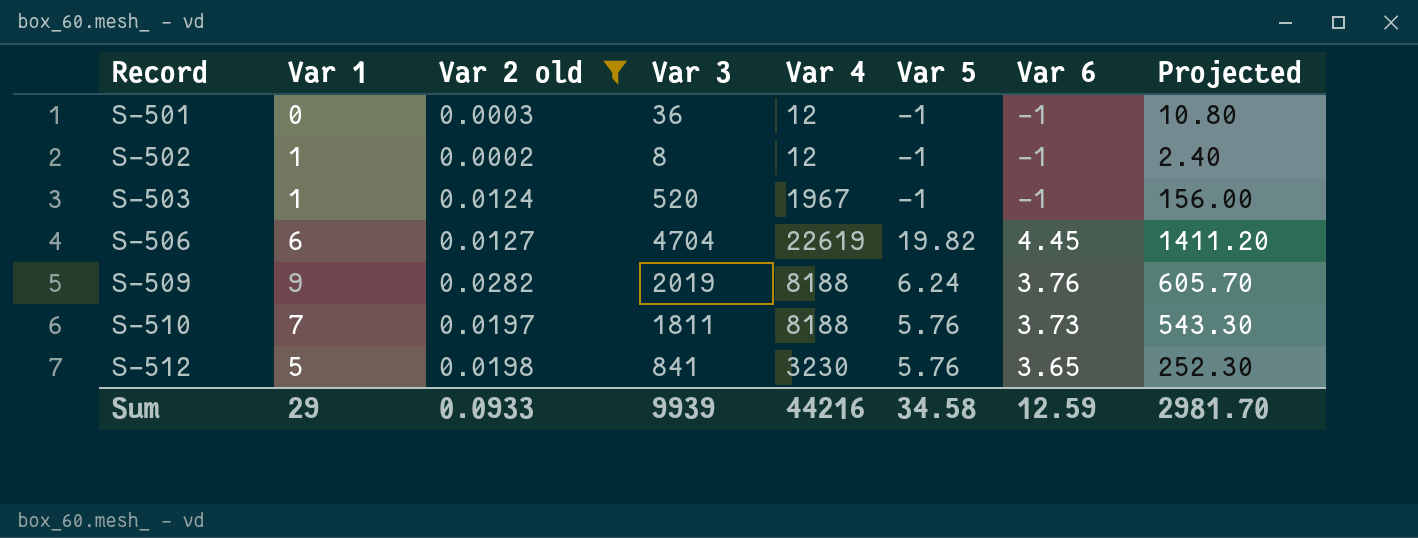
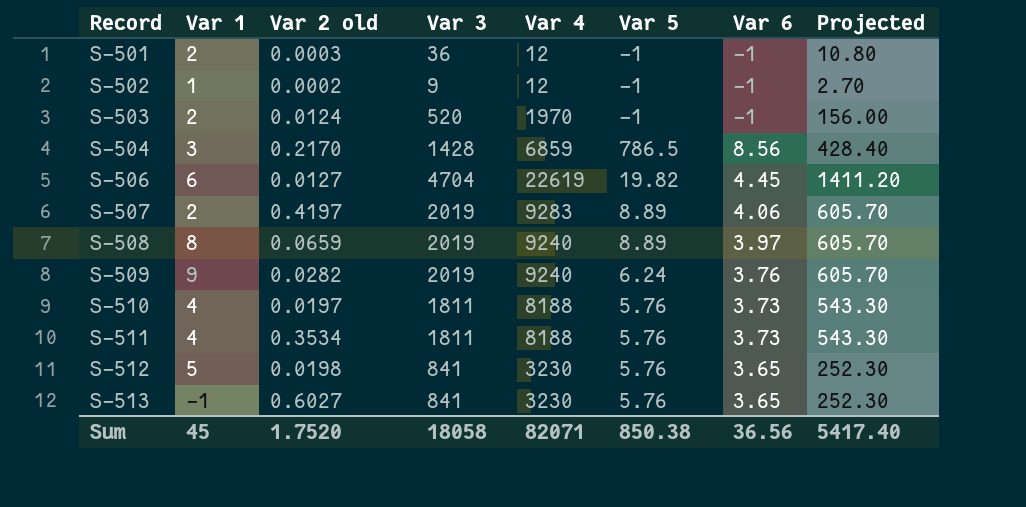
filter: Var 2 old <= 0.0282 -> none
S-501 | Var 1: 0 -> 2
S-502 | Var 3: 8 -> 9
S-502 | Projected: 2.40 -> 2.70
S-503 | Var 1: 1 -> 2
S-503 | Var 4: 1967 -> 1970
S-509 | Var 4: 8188 -> 9240
S-510 | Var 1: 7 -> 4
Sum | Var 1: 29 -> 45
Sum | Var 2 old: 0.0933 -> 1.7520
Sum | Var 3: 9939 -> 18058
Sum | Var 4: 44216 -> 82071
Sum | Var 5: 34.58 -> 850.38
Sum | Var 6: 12.59 -> 36.56
Sum | Projected: 2981.70 -> 5417.40

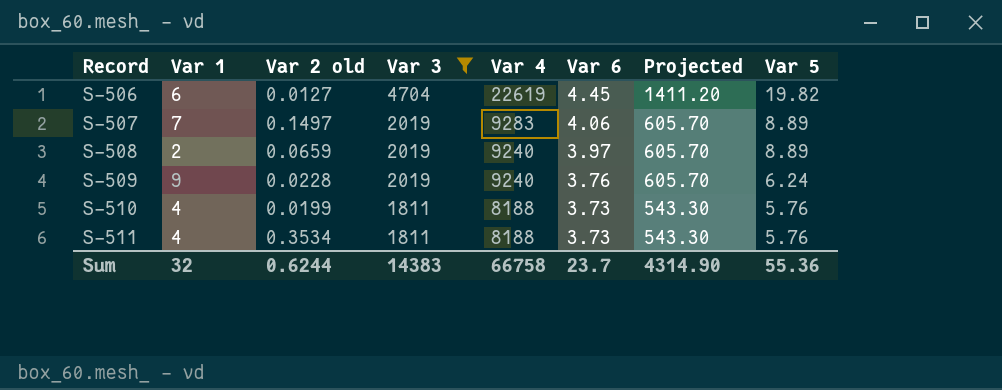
filter: none -> Var 3 >= 1811
column Var 5 | position: 6 -> 8
S-507 | Var 1: 2 -> 7
S-507 | Var 2 old: 0.4197 -> 0.1497
S-508 | Var 1: 8 -> 2
S-509 | Var 2 old: 0.0282 -> 0.0228
S-510 | Var 2 old: 0.0197 -> 0.0199
Sum | Var 1: 45 -> 32
Sum | Var 2 old: 1.7520 -> 0.6244
Sum | Var 3: 18058 -> 14383
Sum | Var 4: 82071 -> 66758
Sum | Var 6: 36.56 -> 23.7
Sum | Projected: 5417.40 -> 4314.90
Sum | Var 5: 850.38 -> 55.36

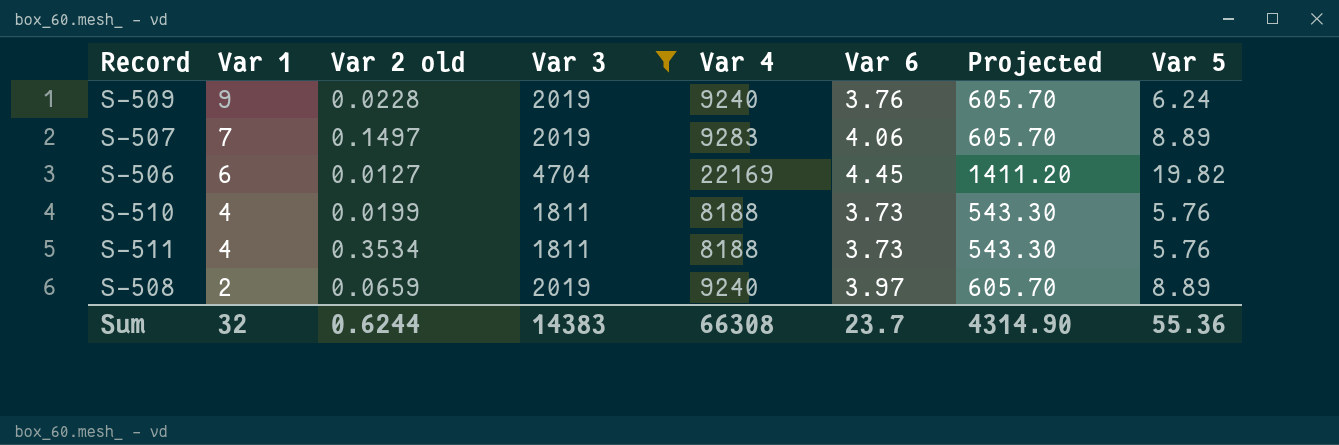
row order: Record ascending -> Var 1 descending
S-506 | Var 4: 22619 -> 22169
Sum | Var 4: 66758 -> 66308

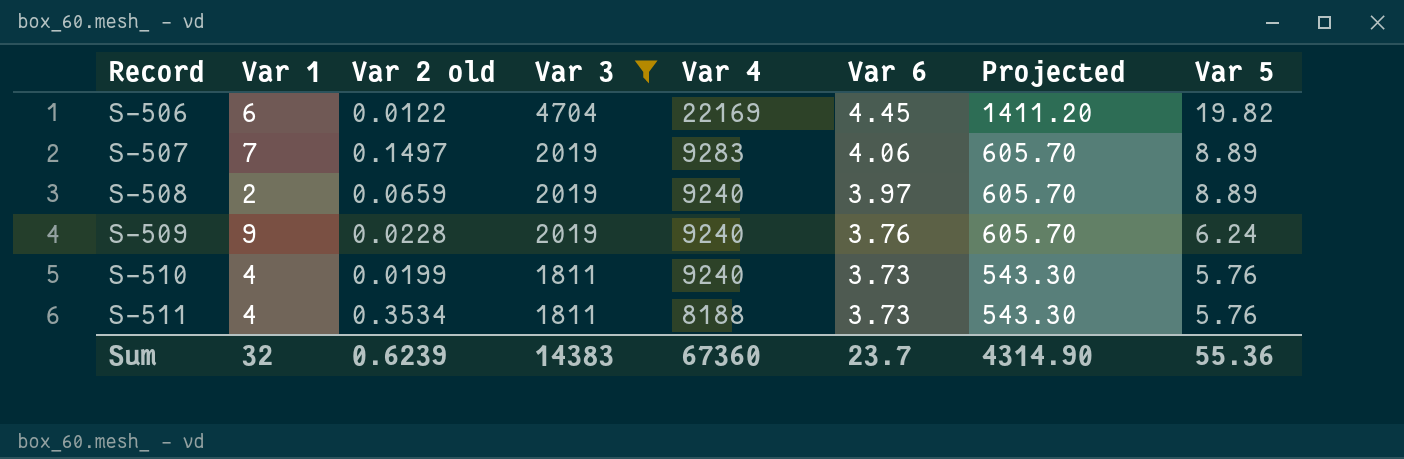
row order: Var 1 descending -> Record ascending
S-506 | Var 2 old: 0.0127 -> 0.0122
S-510 | Var 4: 8188 -> 9240
Sum | Var 2 old: 0.6244 -> 0.6239
Sum | Var 4: 66308 -> 67360

